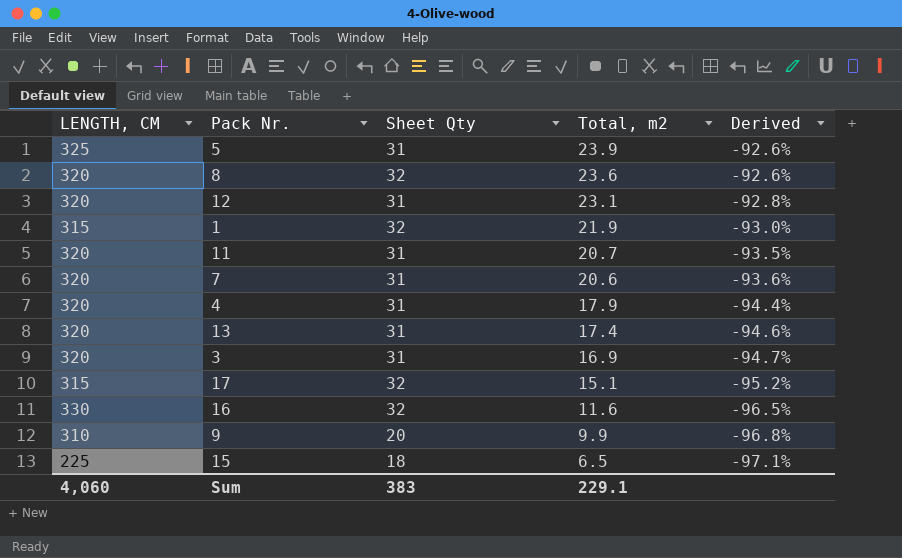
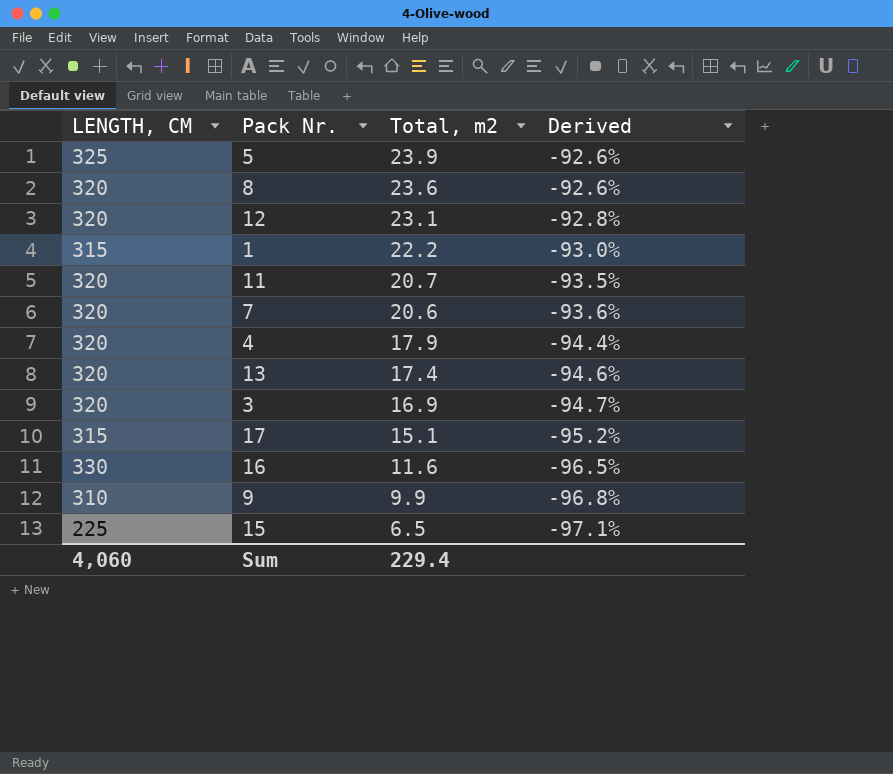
column Sheet Qty | position: 3 -> none
1 | Total, m2: 21.9 -> 22.2
Sum | Total, m2: 229.1 -> 229.4

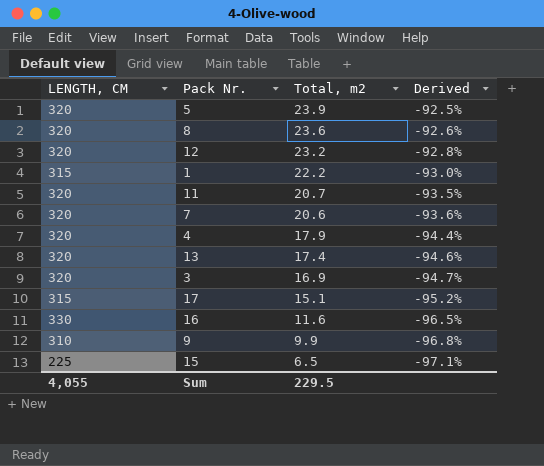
5 | LENGTH, CM: 325 -> 320
5 | Derived: -92.6% -> -92.5%
12 | Total, m2: 23.1 -> 23.2
Sum | LENGTH, CM: 4,060 -> 4,055
Sum | Total, m2: 229.4 -> 229.5

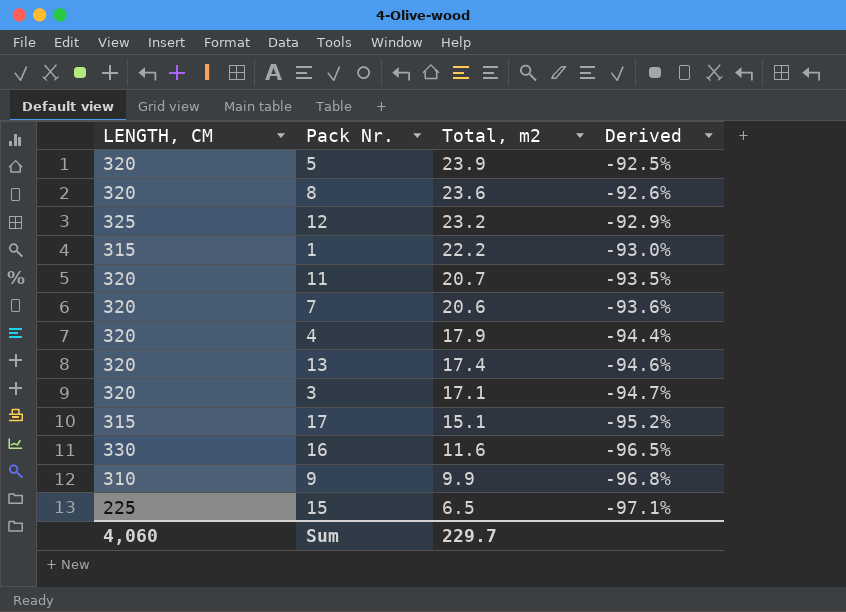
12 | LENGTH, CM: 320 -> 325
12 | Derived: -92.8% -> -92.9%
3 | Total, m2: 16.9 -> 17.1
Sum | LENGTH, CM: 4,055 -> 4,060
Sum | Total, m2: 229.5 -> 229.7

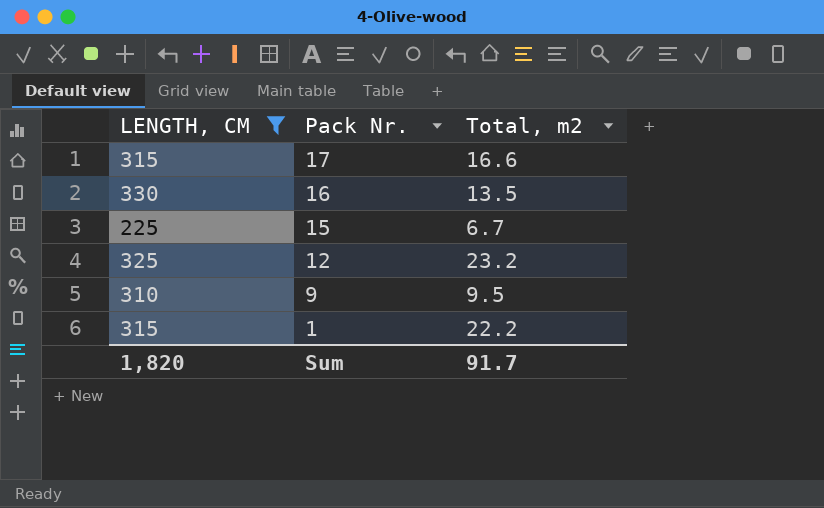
filter: none -> LENGTH, CM != 320
row order: Total, m2 descending -> Pack Nr. descending
column Derived | formula: ([Total, m2] - [LENGTH, CM]) / [LENGTH, CM] -> none
17 | Total, m2: 15.1 -> 16.6
16 | Total, m2: 11.6 -> 13.5
15 | Total, m2: 6.5 -> 6.7
9 | Total, m2: 9.9 -> 9.5
Sum | LENGTH, CM: 4,060 -> 1,820
Sum | Total, m2: 229.7 -> 91.7

